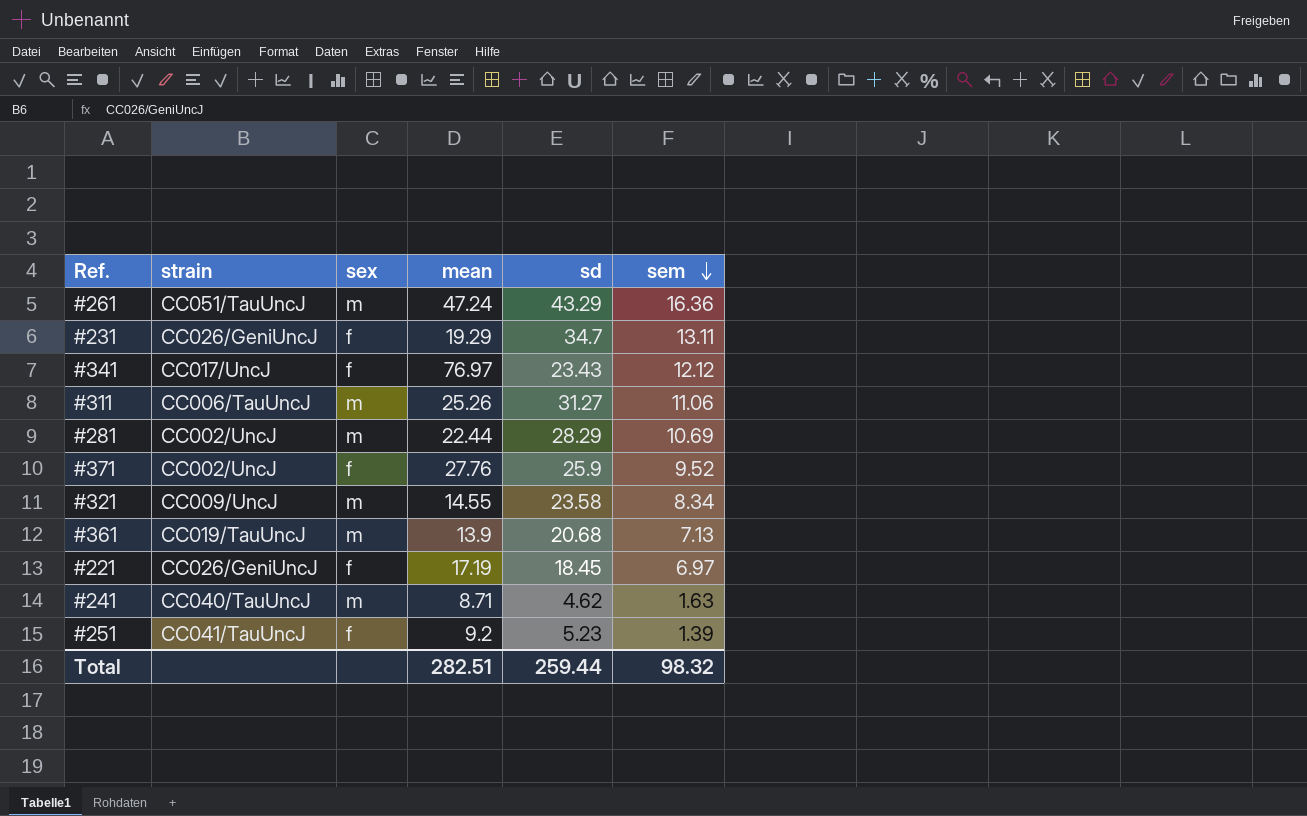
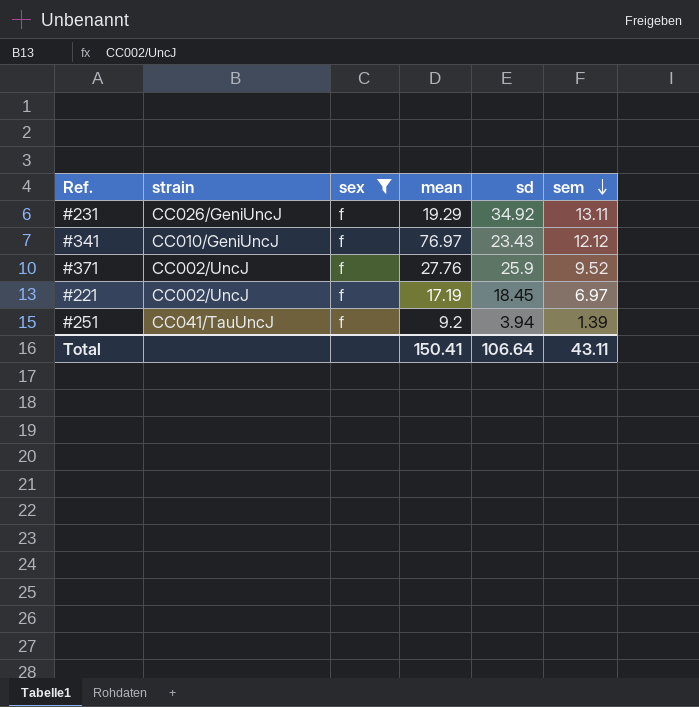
filter: none -> sex = f
#231 | sd: 34.7 -> 34.92
#341 | strain: CC017/UncJ -> CC010/GeniUncJ
#221 | strain: CC026/GeniUncJ -> CC002/UncJ
#251 | sd: 5.23 -> 3.94
Total | mean: 282.51 -> 150.41
Total | sd: 259.44 -> 106.64
Total | sem: 98.32 -> 43.11

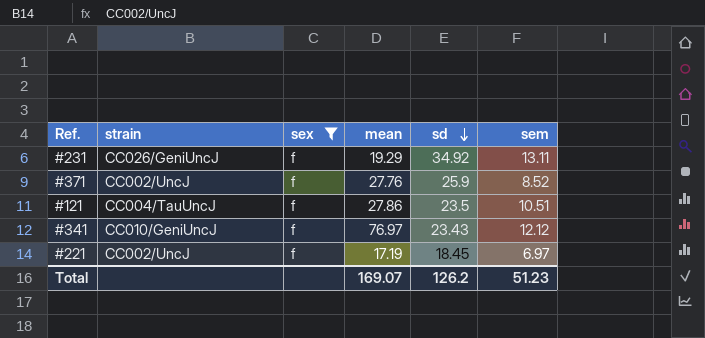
row order: sem descending -> sd descending
row #251: CC041/TauUncJ | f | 9.2 | 3.94 | 1.39 -> none
#371 | sem: 9.52 -> 8.52
row #121: none -> CC004/TauUncJ | f | 27.86 | 23.5 | 10.51
Total | mean: 150.41 -> 169.07
Total | sd: 106.64 -> 126.2
Total | sem: 43.11 -> 51.23

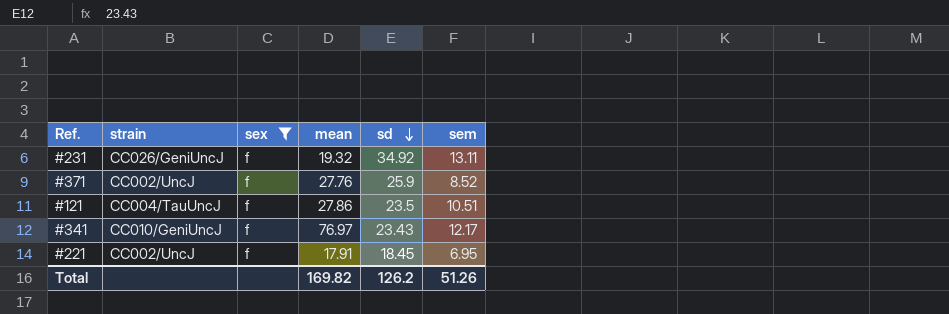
#231 | mean: 19.29 -> 19.32
#341 | sem: 12.12 -> 12.17
#221 | mean: 17.19 -> 17.91
#221 | sem: 6.97 -> 6.95
Total | mean: 169.07 -> 169.82
Total | sem: 51.23 -> 51.26

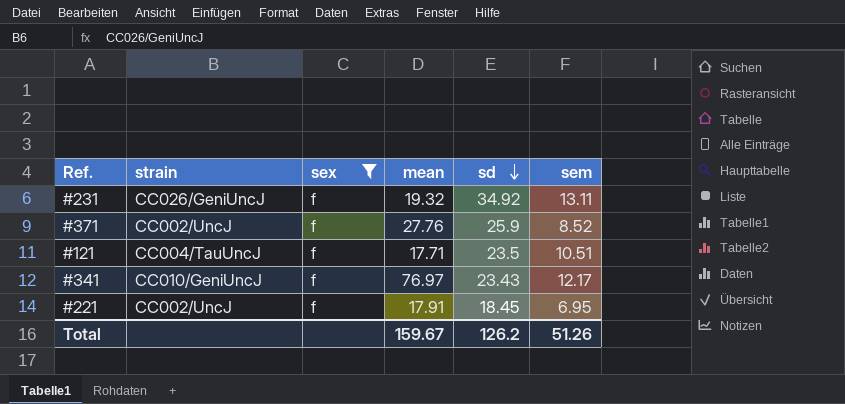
#121 | mean: 27.86 -> 17.71
Total | mean: 169.82 -> 159.67

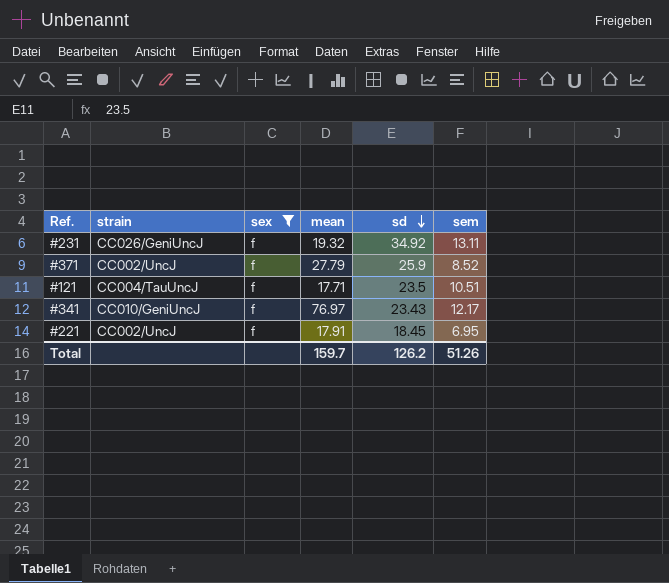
#371 | mean: 27.76 -> 27.79
Total | mean: 159.67 -> 159.7

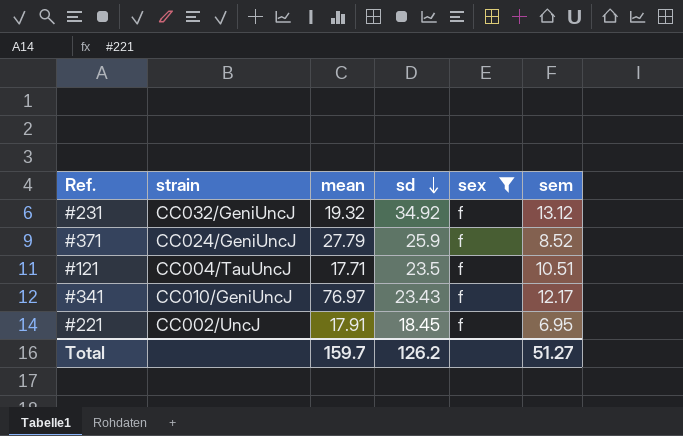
column sex | position: 3 -> 5
#231 | strain: CC026/GeniUncJ -> CC032/GeniUncJ
#231 | sem: 13.11 -> 13.12
#371 | strain: CC002/UncJ -> CC024/GeniUncJ
Total | sem: 51.26 -> 51.27

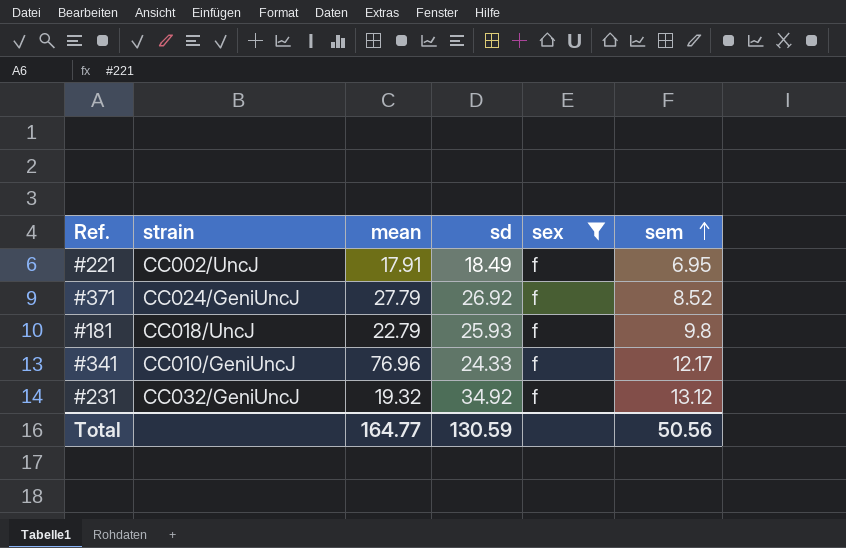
row order: sd descending -> sem ascending
row #121: CC004/TauUncJ | 17.71 | 23.5 | f | 10.51 -> none
#221 | sd: 18.45 -> 18.49
#371 | sd: 25.9 -> 26.92
row #181: none -> CC018/UncJ | 22.79 | 25.93 | f | 9.8
#341 | mean: 76.97 -> 76.96
#341 | sd: 23.43 -> 24.33
Total | mean: 159.7 -> 164.77
Total | sd: 126.2 -> 130.59
Total | sem: 51.27 -> 50.56

